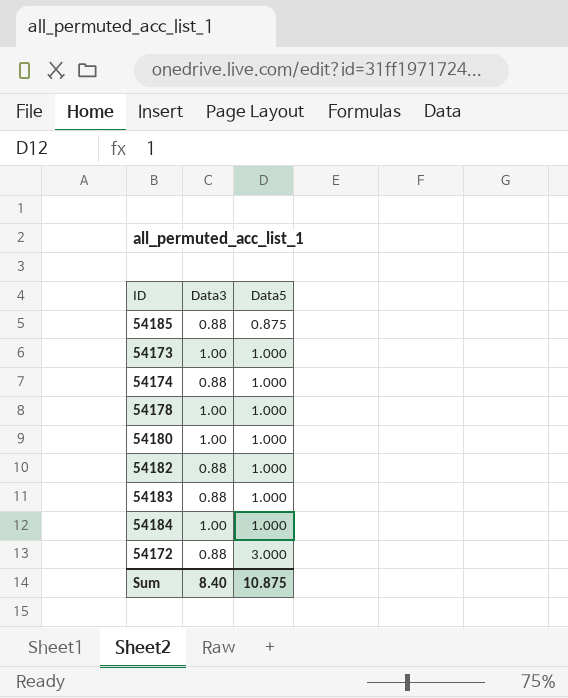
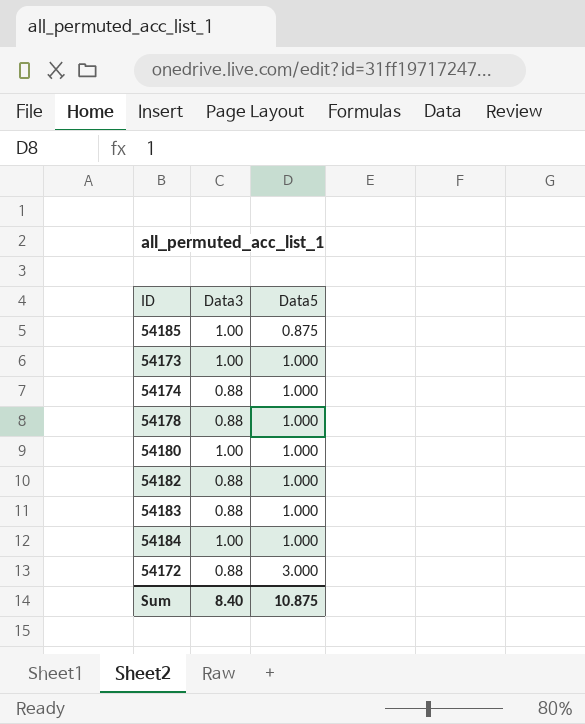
54185 | Data3: 0.88 -> 1.00
54178 | Data3: 1.00 -> 0.88

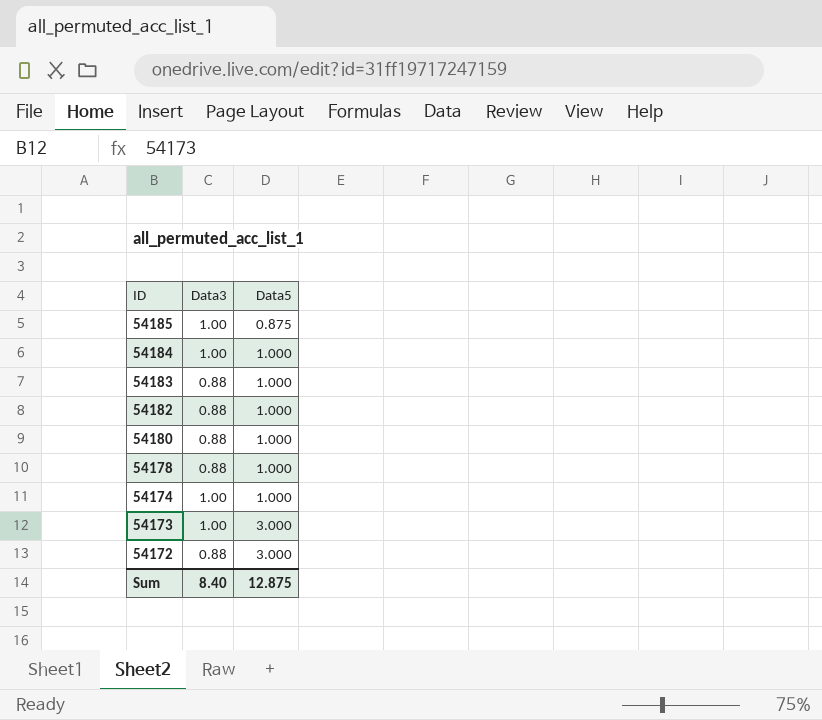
row order: Data5 ascending -> ID descending
54180 | Data3: 1.00 -> 0.88
54174 | Data3: 0.88 -> 1.00
54173 | Data5: 1.000 -> 3.000
Sum | Data5: 10.875 -> 12.875

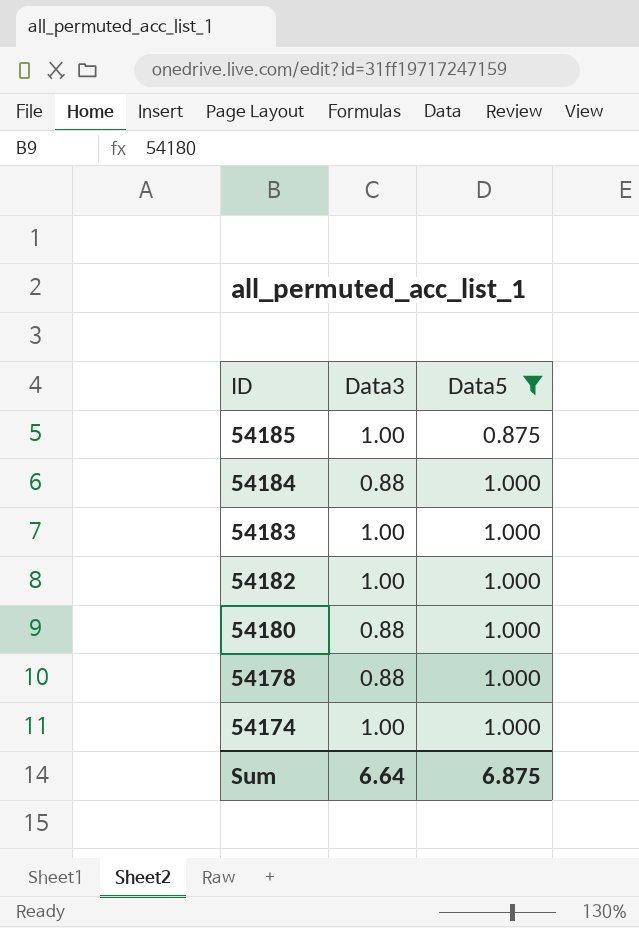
filter: none -> Data5 != 3.000
54184 | Data3: 1.00 -> 0.88
54183 | Data3: 0.88 -> 1.00
54182 | Data3: 0.88 -> 1.00
Sum | Data3: 8.40 -> 6.64
Sum | Data5: 12.875 -> 6.875

